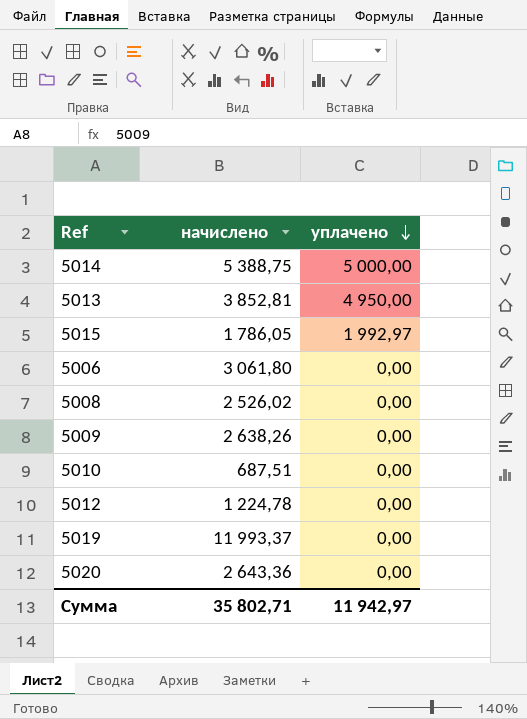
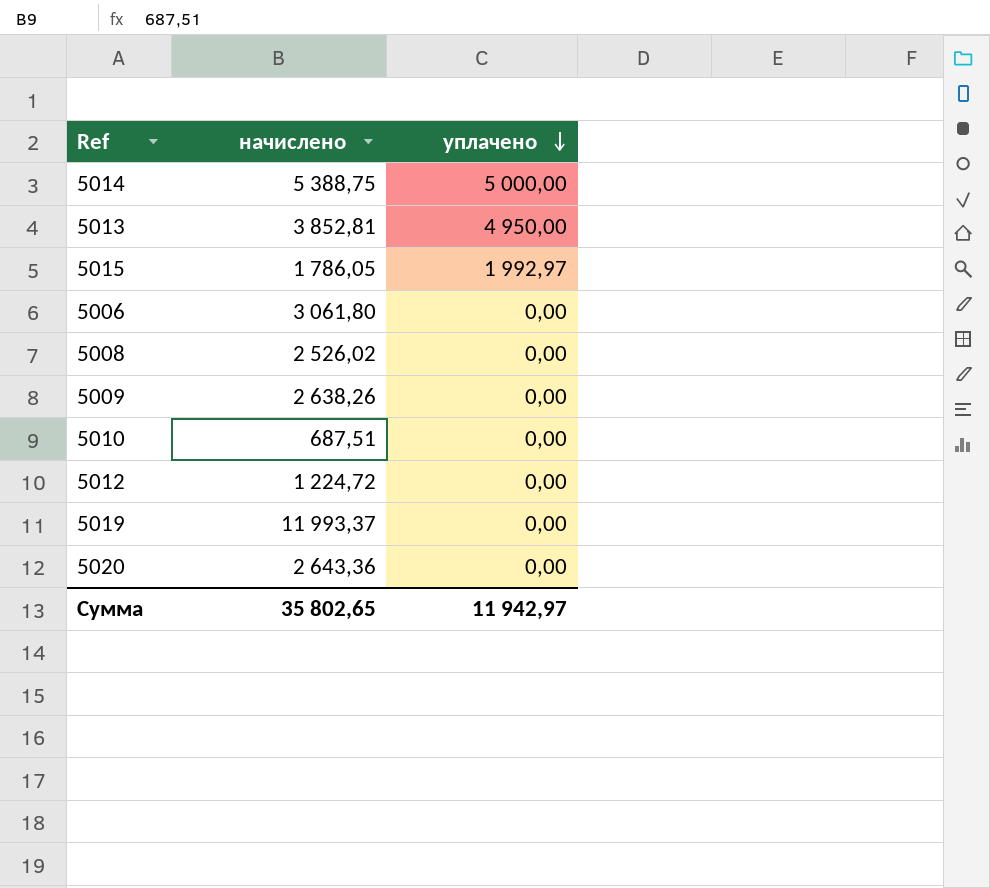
5012 | начислено: 1 224,78 -> 1 224,72
Сумма | начислено: 35 802,71 -> 35 802,65

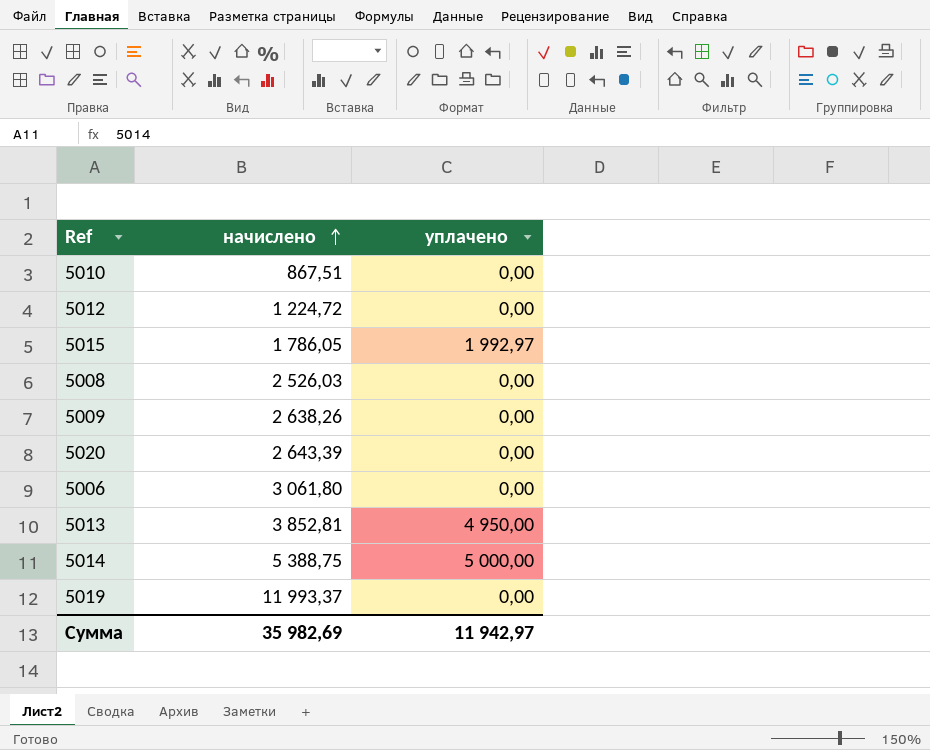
row order: уплачено descending -> начислено ascending
5010 | начислено: 687,51 -> 867,51
5008 | начислено: 2 526,02 -> 2 526,03
5020 | начислено: 2 643,36 -> 2 643,39
Сумма | начислено: 35 802,65 -> 35 982,69

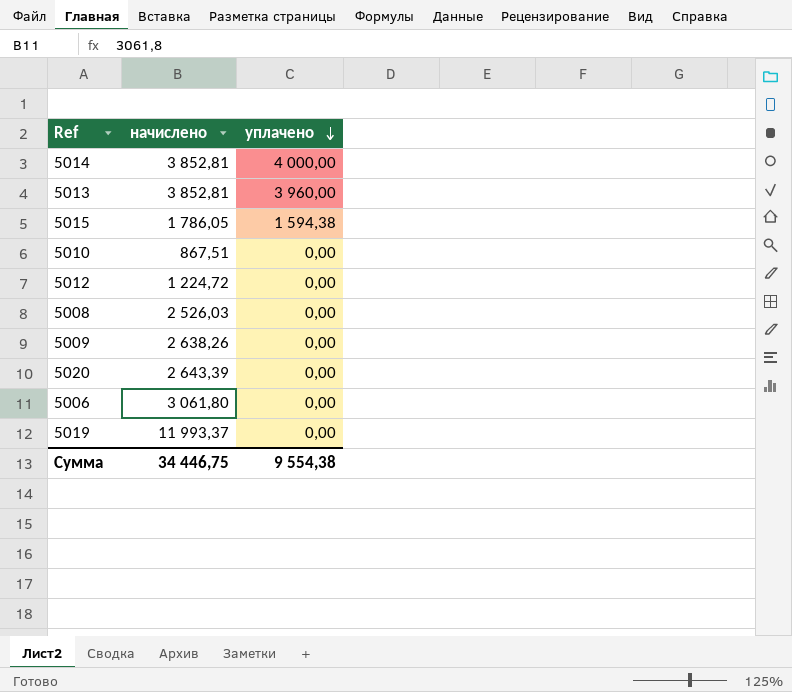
row order: начислено ascending -> уплачено descending
5014 | начислено: 5 388,75 -> 3 852,81
5014 | уплачено: 5 000,00 -> 4 000,00
5013 | уплачено: 4 950,00 -> 3 960,00
5015 | уплачено: 1 992,97 -> 1 594,38
Сумма | начислено: 35 982,69 -> 34 446,75
Сумма | уплачено: 11 942,97 -> 9 554,38

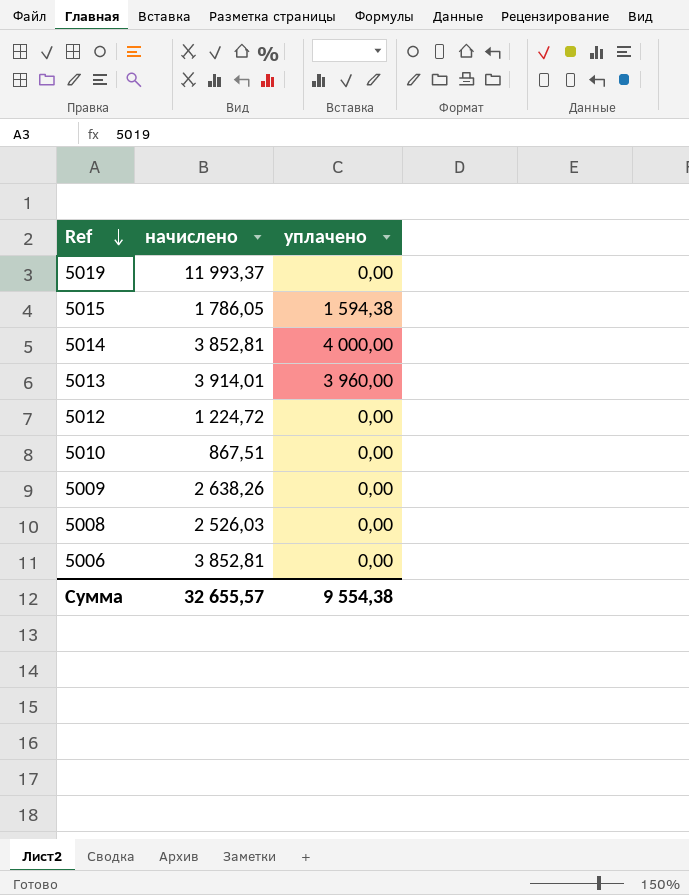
row order: уплачено descending -> Ref descending
row 5020: 2 643,39 | 0,00 -> none
5013 | начислено: 3 852,81 -> 3 914,01
5006 | начислено: 3 061,80 -> 3 852,81
Сумма | начислено: 34 446,75 -> 32 655,57

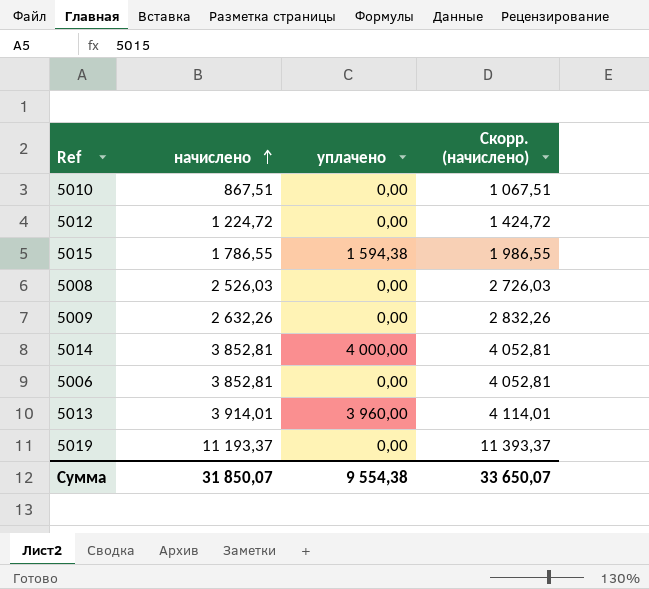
row order: Ref descending -> начислено ascending
column Скорр. (начислено) | formula: none -> [начислено] + 200
5015 | начислено: 1 786,05 -> 1 786,55
5009 | начислено: 2 638,26 -> 2 632,26
5019 | начислено: 11 993,37 -> 11 193,37
Сумма | начислено: 32 655,57 -> 31 850,07

